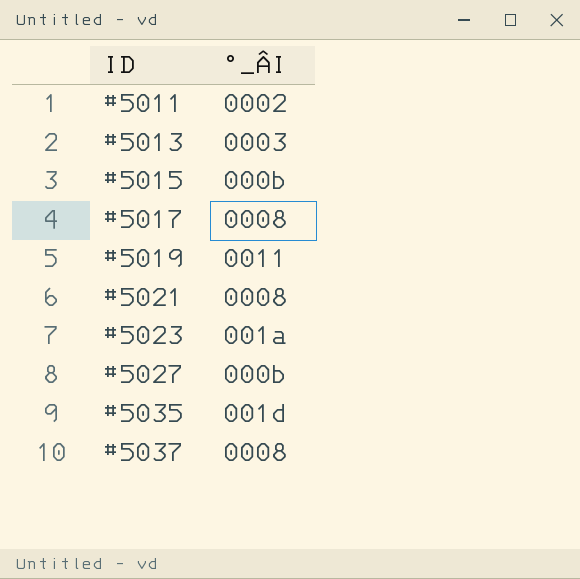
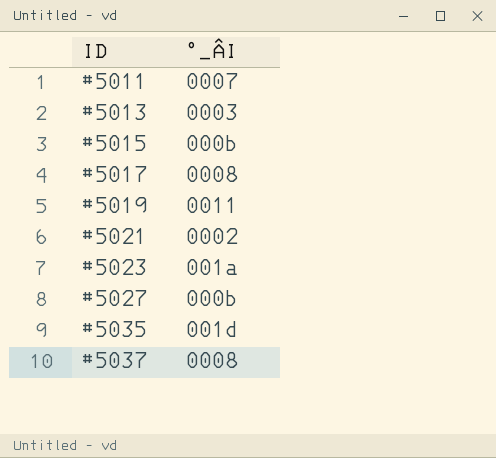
#5011 | °_ÂI: 0002 -> 0007
#5021 | °_ÂI: 0008 -> 0002

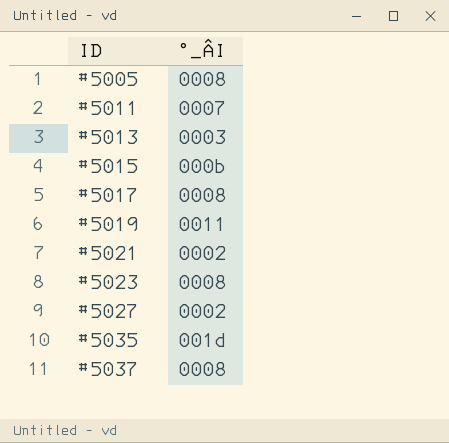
row #5005: none -> 0008
#5023 | °_ÂI: 001a -> 0008
#5027 | °_ÂI: 000b -> 0002

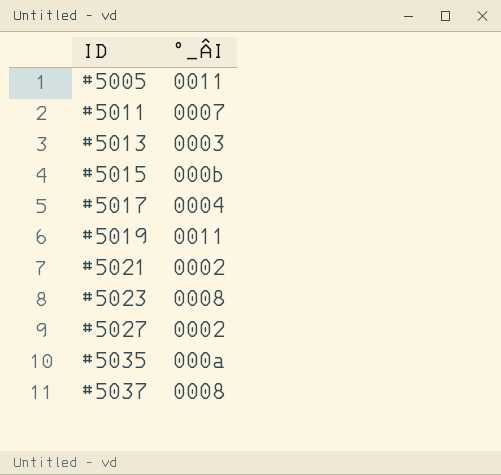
#5005 | °_ÂI: 0008 -> 0011
#5017 | °_ÂI: 0008 -> 0004
#5035 | °_ÂI: 001d -> 000a

